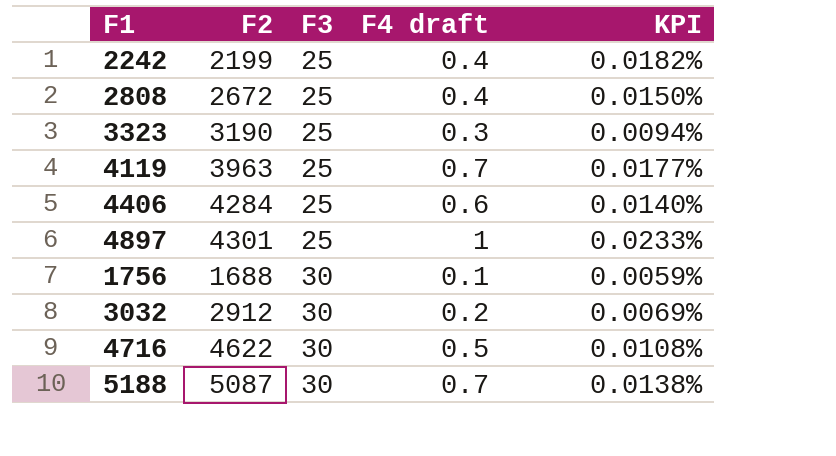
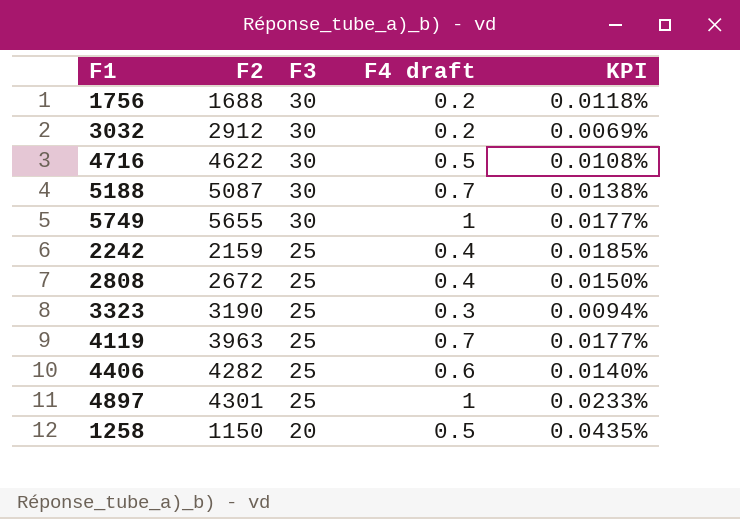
row order: F3 ascending -> F3 descending
1756 | F4 draft: 0.1 -> 0.2
1756 | KPI: 0.0059% -> 0.0118%
row 5749: none -> 5655 | 30 | 1 | 0.0177%
2242 | F2: 2199 -> 2159
2242 | KPI: 0.0182% -> 0.0185%
4406 | F2: 4284 -> 4282
row 1258: none -> 1150 | 20 | 0.5 | 0.0435%

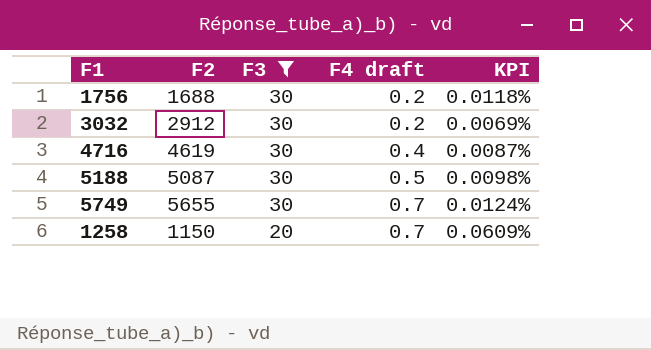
filter: none -> F3 != 25
4716 | F2: 4622 -> 4619
4716 | F4 draft: 0.5 -> 0.4
4716 | KPI: 0.0108% -> 0.0087%
5188 | F4 draft: 0.7 -> 0.5
5188 | KPI: 0.0138% -> 0.0098%
5749 | F4 draft: 1 -> 0.7
5749 | KPI: 0.0177% -> 0.0124%
1258 | F4 draft: 0.5 -> 0.7
1258 | KPI: 0.0435% -> 0.0609%

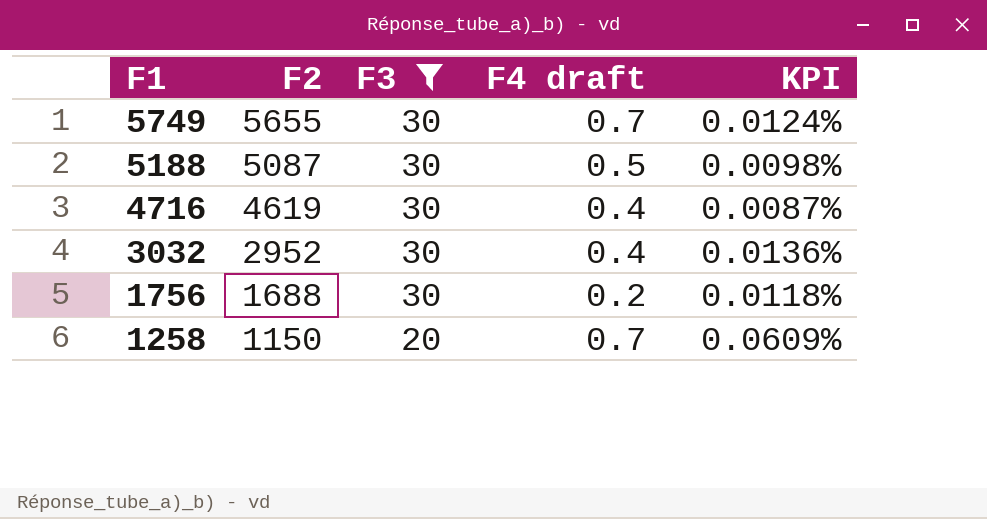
row order: F3 descending -> F1 descending
3032 | F2: 2912 -> 2952
3032 | F4 draft: 0.2 -> 0.4
3032 | KPI: 0.0069% -> 0.0136%

